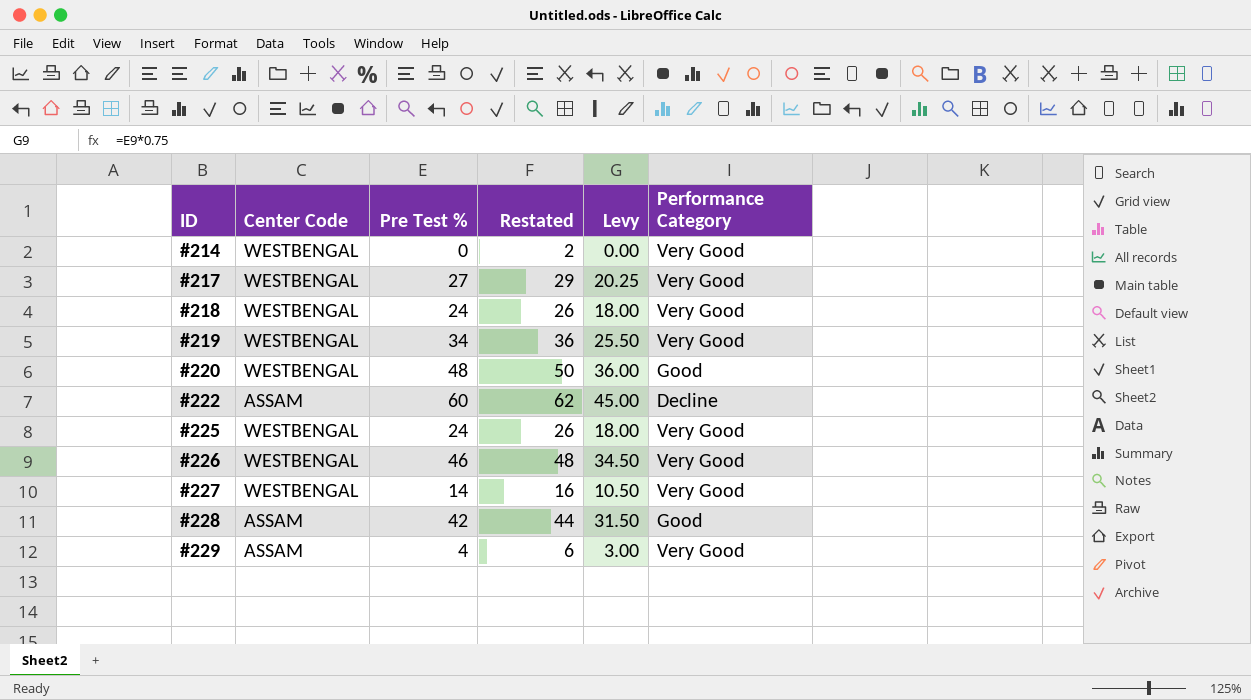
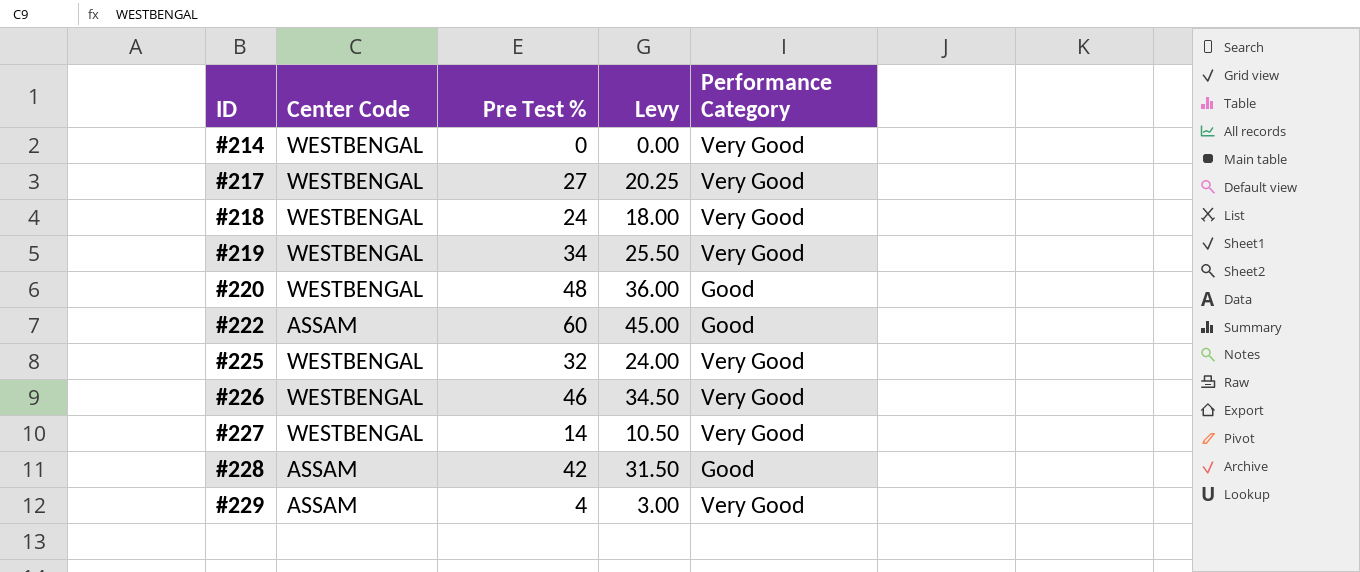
column Restated | formula: [Pre Test %] + 2 -> none
#222 | Performance Category: Decline -> Good
#225 | Pre Test %: 24 -> 32
#225 | Levy: 18.00 -> 24.00

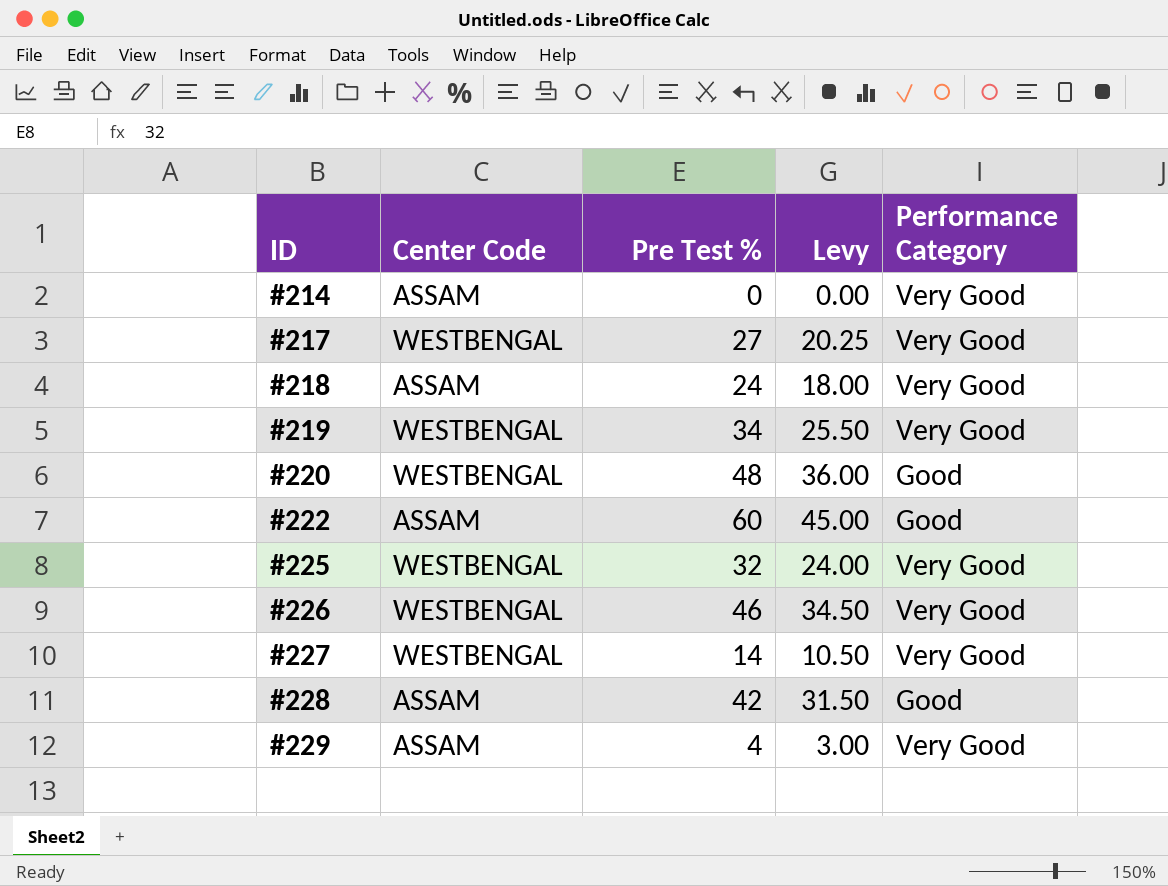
#214 | Center Code: WESTBENGAL -> ASSAM
#218 | Center Code: WESTBENGAL -> ASSAM

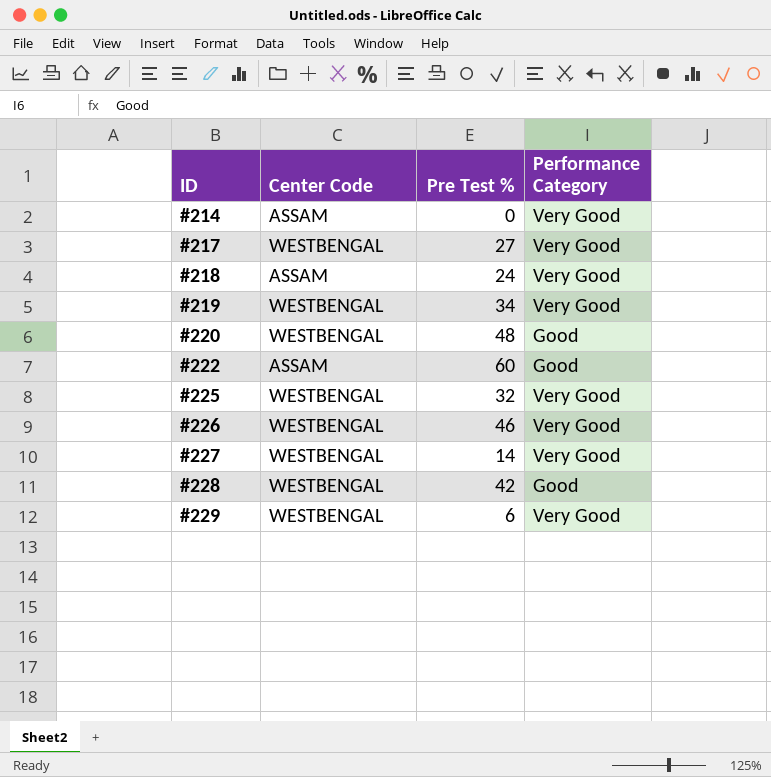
column Levy | formula: [Pre Test %] * 0.75 -> none
#228 | Center Code: ASSAM -> WESTBENGAL
#229 | Center Code: ASSAM -> WESTBENGAL
#229 | Pre Test %: 4 -> 6

